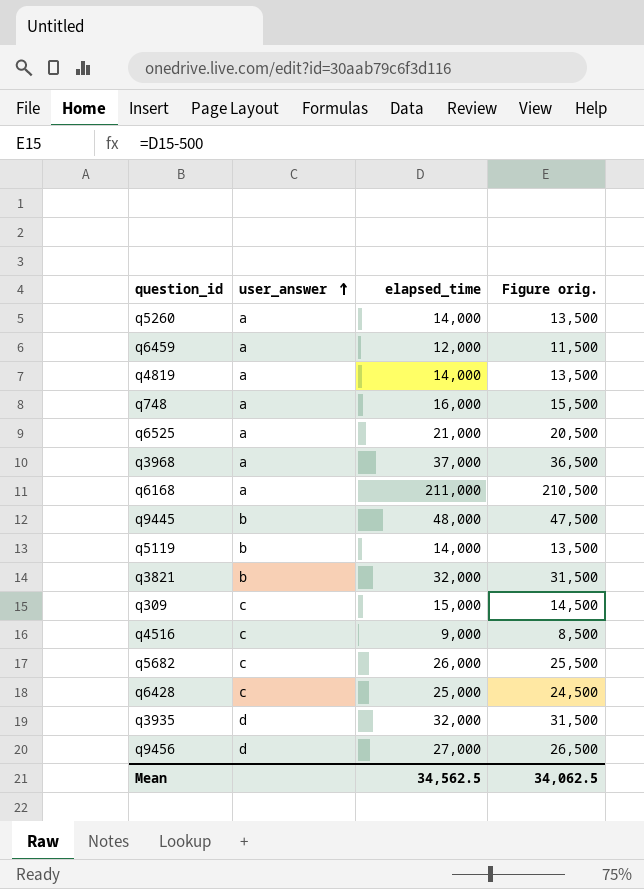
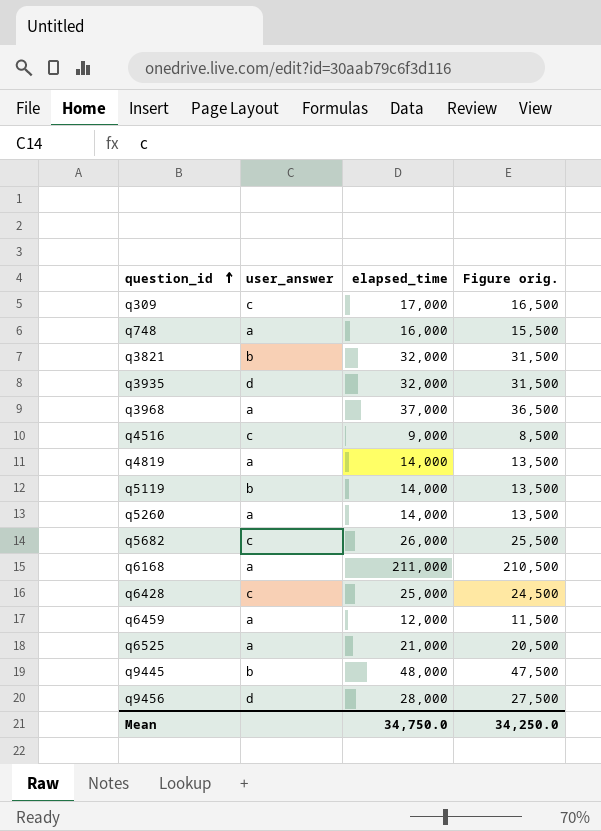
row order: user_answer ascending -> question_id ascending
q309 | elapsed_time: 15,000 -> 17,000
q309 | Figure orig.: 14,500 -> 16,500
q9456 | elapsed_time: 27,000 -> 28,000
q9456 | Figure orig.: 26,500 -> 27,500
Mean | elapsed_time: 34,562.5 -> 34,750.0
Mean | Figure orig.: 34,062.5 -> 34,250.0

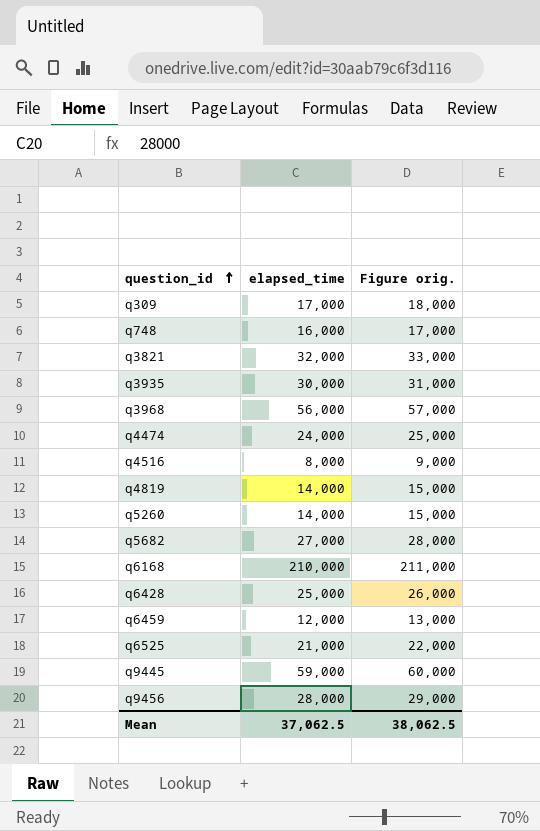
column user_answer | position: 2 -> none
column Figure orig. | formula: [elapsed_time] - 500 -> [elapsed_time] + 1000
row q5119: b | 14,000 | 13,500 -> none
q3935 | elapsed_time: 32,000 -> 30,000
q3968 | elapsed_time: 37,000 -> 56,000
row q4474: none -> 24,000 | 25,000
q4516 | elapsed_time: 9,000 -> 8,000
q5682 | elapsed_time: 26,000 -> 27,000
q6168 | elapsed_time: 211,000 -> 210,000
q9445 | elapsed_time: 48,000 -> 59,000
Mean | elapsed_time: 34,750.0 -> 37,062.5
Mean | Figure orig.: 34,250.0 -> 38,062.5

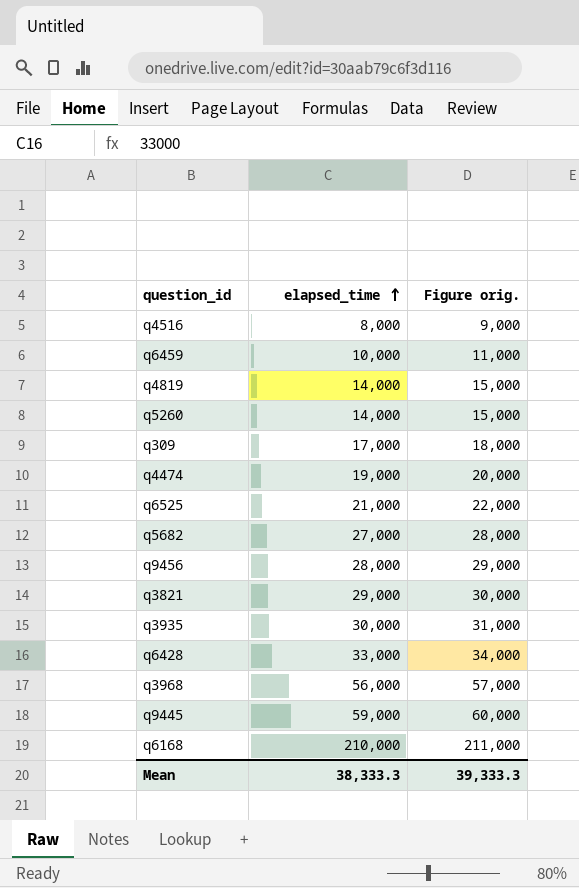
row order: question_id ascending -> elapsed_time ascending
row q748: 16,000 | 17,000 -> none
q6459 | elapsed_time: 12,000 -> 10,000
q6459 | Figure orig.: 13,000 -> 11,000
q4474 | elapsed_time: 24,000 -> 19,000
q4474 | Figure orig.: 25,000 -> 20,000
q3821 | elapsed_time: 32,000 -> 29,000
q3821 | Figure orig.: 33,000 -> 30,000
q6428 | elapsed_time: 25,000 -> 33,000
q6428 | Figure orig.: 26,000 -> 34,000
Mean | elapsed_time: 37,062.5 -> 38,333.3
Mean | Figure orig.: 38,062.5 -> 39,333.3

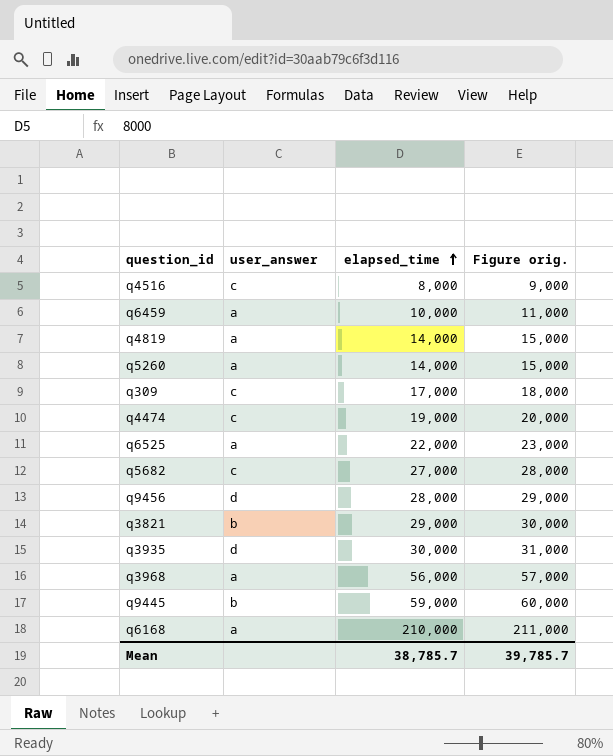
column user_answer | position: none -> 2
row q6428: 33,000 | 34,000 -> none
q6525 | elapsed_time: 21,000 -> 22,000
q6525 | Figure orig.: 22,000 -> 23,000
Mean | elapsed_time: 38,333.3 -> 38,785.7
Mean | Figure orig.: 39,333.3 -> 39,785.7

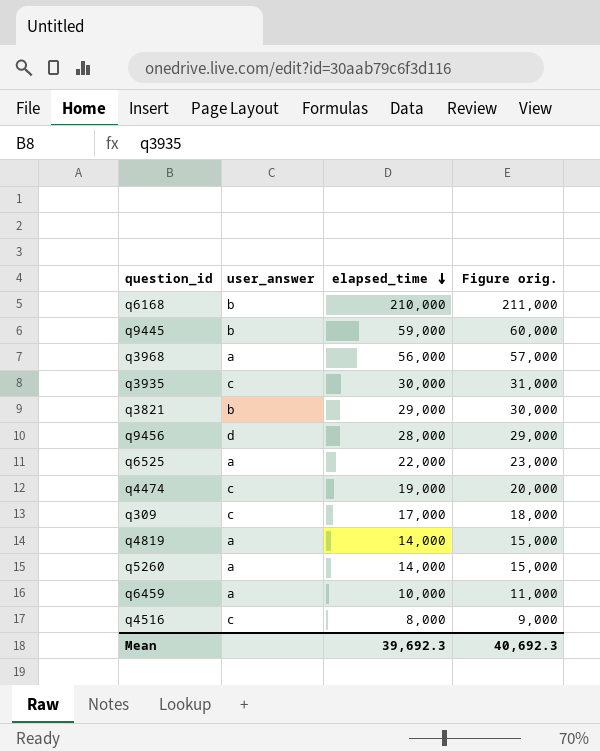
row order: elapsed_time ascending -> elapsed_time descending
row q5682: c | 27,000 | 28,000 -> none
q6168 | user_answer: a -> b
q3935 | user_answer: d -> c
Mean | elapsed_time: 38,785.7 -> 39,692.3
Mean | Figure orig.: 39,785.7 -> 40,692.3

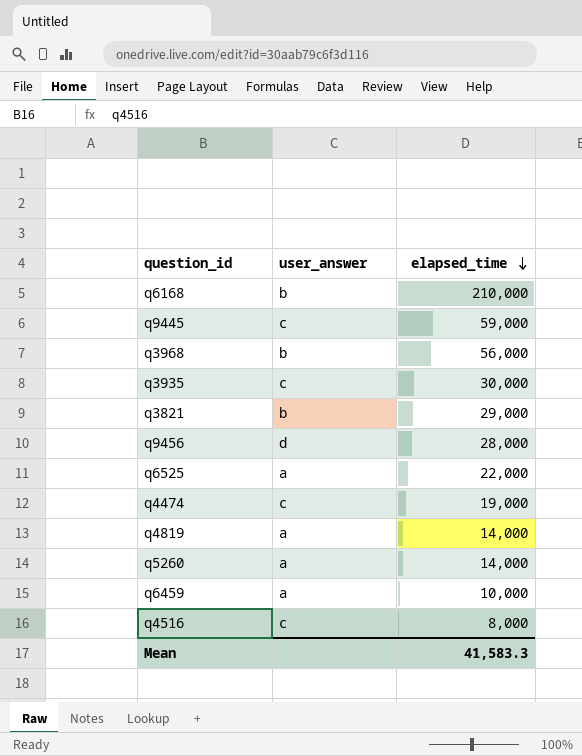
column Figure orig. | formula: [elapsed_time] + 1000 -> none
row q309: c | 17,000 | 18,000 -> none
q9445 | user_answer: b -> c
q3968 | user_answer: a -> b
Mean | elapsed_time: 39,692.3 -> 41,583.3

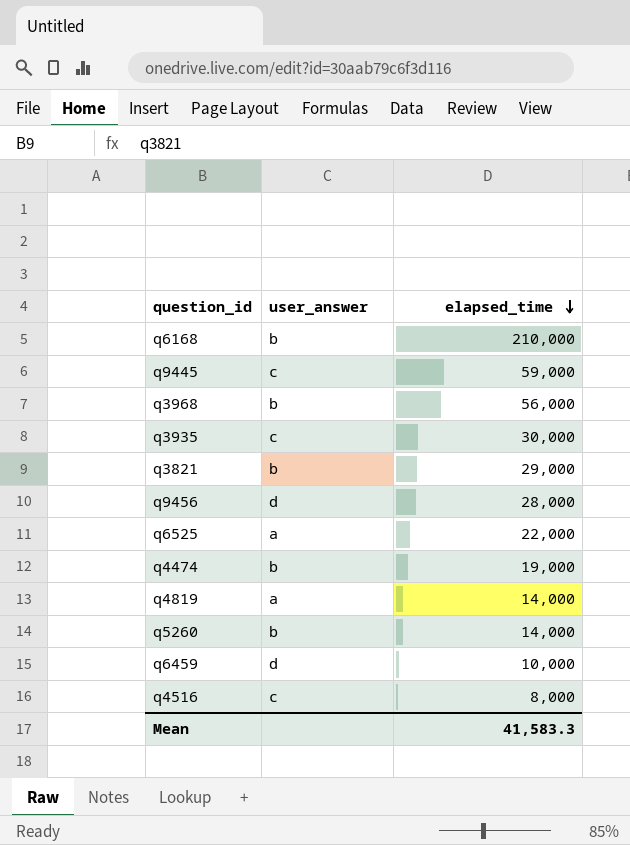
q4474 | user_answer: c -> b
q5260 | user_answer: a -> b
q6459 | user_answer: a -> d

